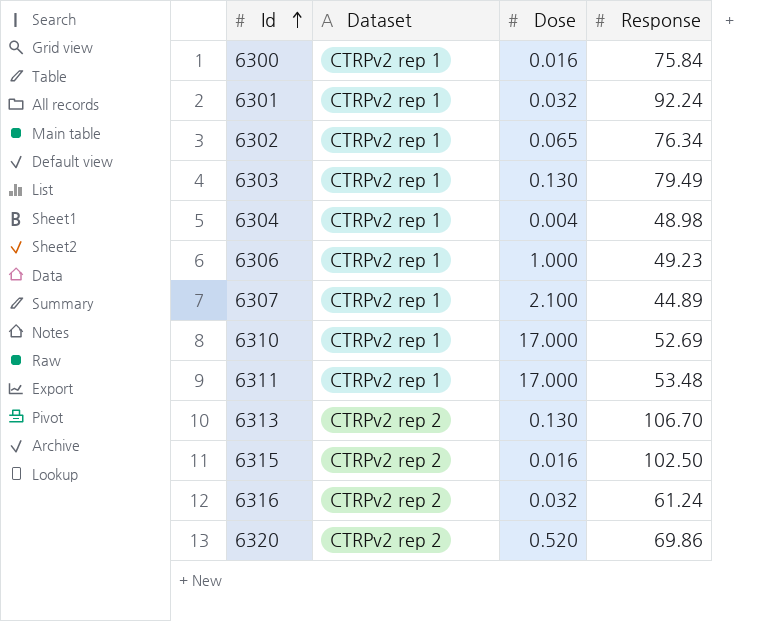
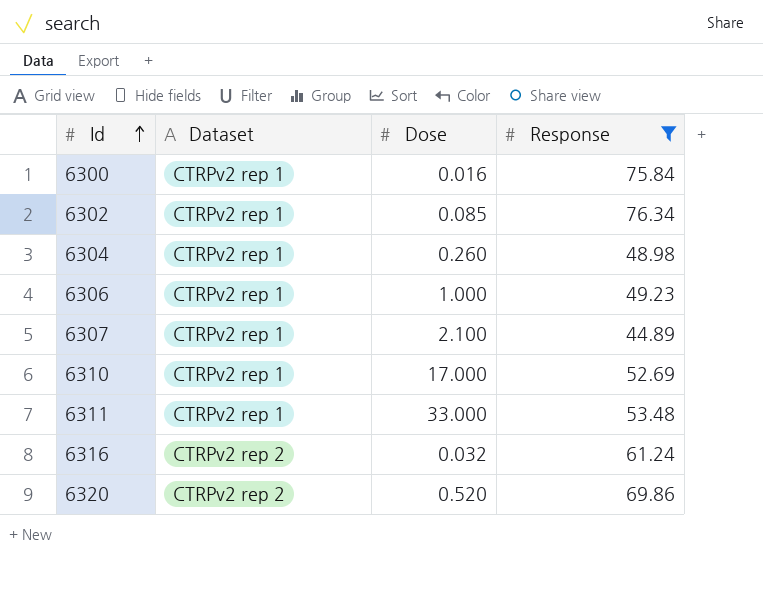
filter: none -> Response <= 76.34
6302 | Dose: 0.065 -> 0.085
6304 | Dose: 0.004 -> 0.260
6311 | Dose: 17.000 -> 33.000

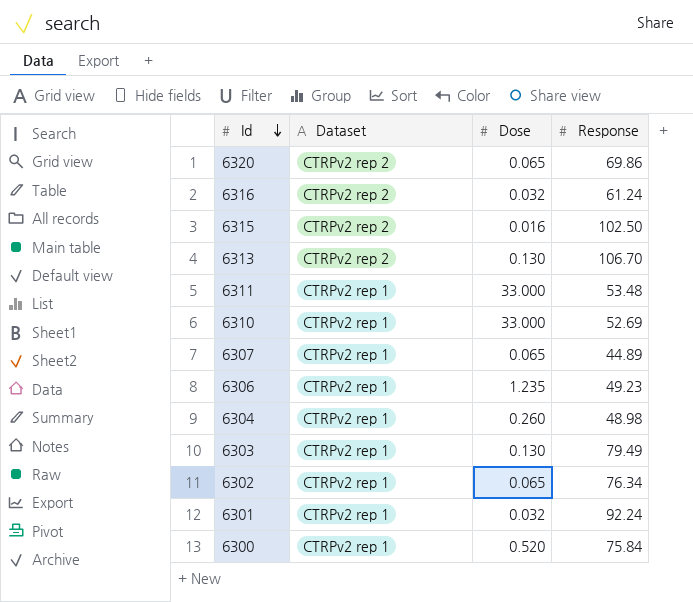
filter: Response <= 76.34 -> none
row order: Id ascending -> Id descending
6320 | Dose: 0.520 -> 0.065
6310 | Dose: 17.000 -> 33.000
6307 | Dose: 2.100 -> 0.065
6306 | Dose: 1.000 -> 1.235
6302 | Dose: 0.085 -> 0.065
6300 | Dose: 0.016 -> 0.520

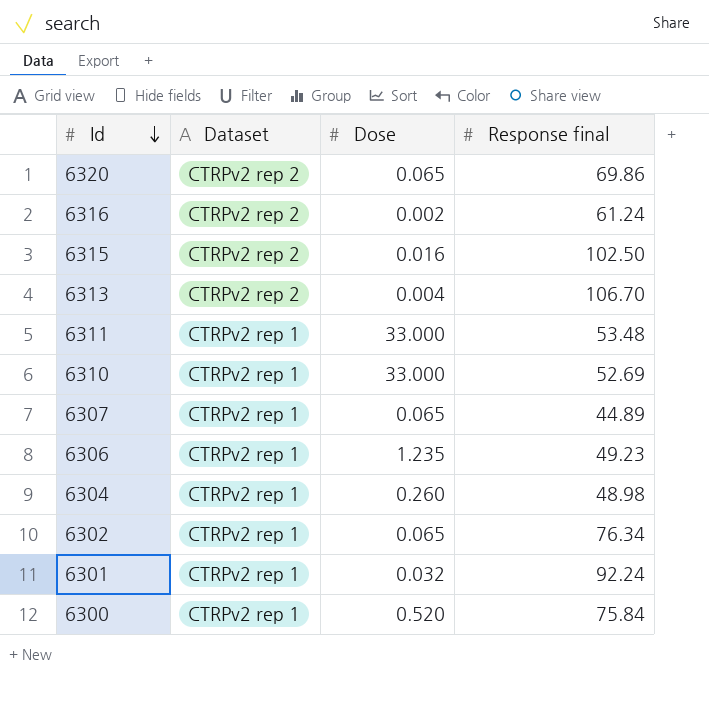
column name: Response -> Response final
row 6303: CTRPv2 rep 1 | 0.130 | 79.49 -> none
6316 | Dose: 0.032 -> 0.002
6313 | Dose: 0.130 -> 0.004

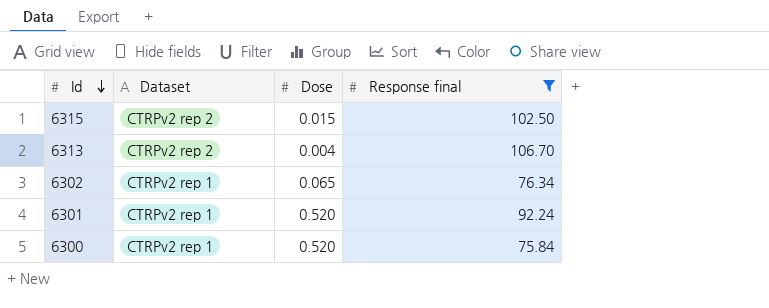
filter: none -> Response final >= 75.84
6315 | Dose: 0.016 -> 0.015
6301 | Dose: 0.032 -> 0.520

